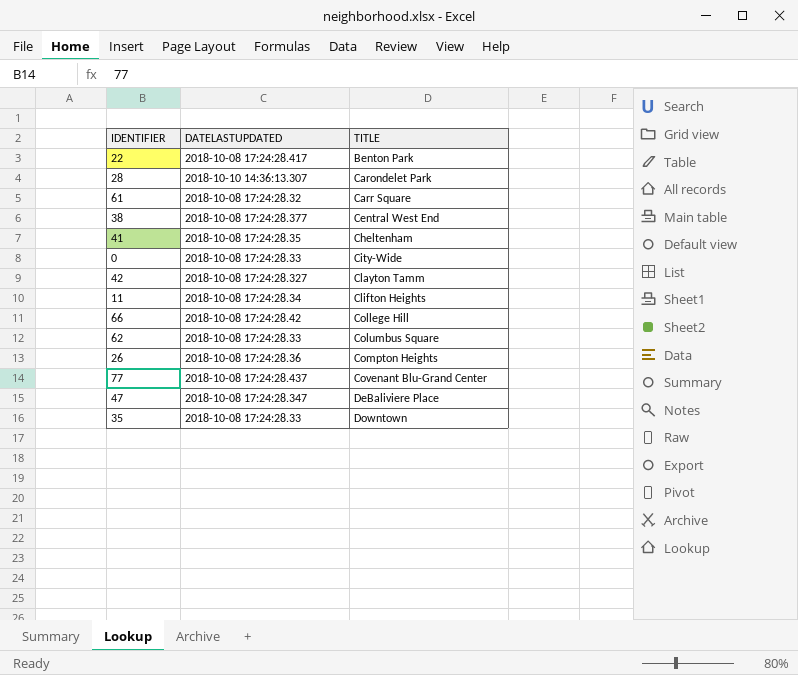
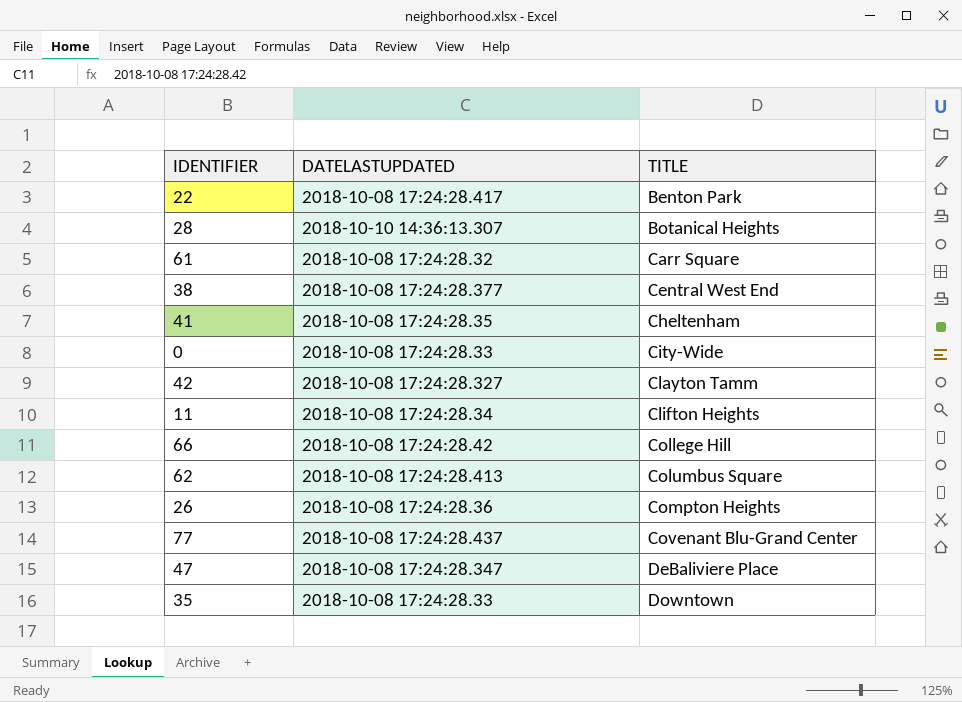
28 | TITLE: Carondelet Park -> Botanical Heights
62 | DATELASTUPDATED: 2018-10-08 17:24:28.33 -> 2018-10-08 17:24:28.413

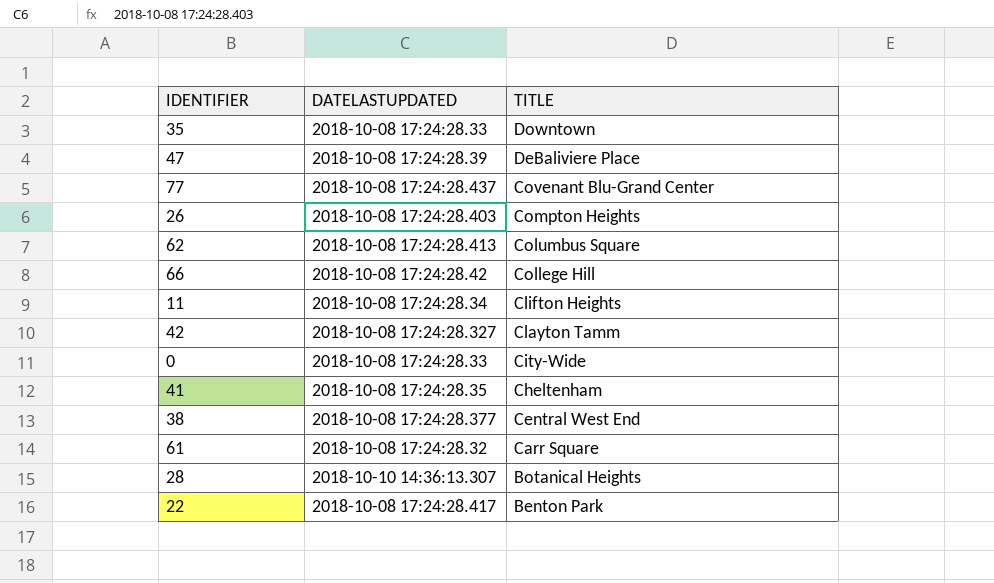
row order: TITLE ascending -> TITLE descending
47 | DATELASTUPDATED: 2018-10-08 17:24:28.347 -> 2018-10-08 17:24:28.39
26 | DATELASTUPDATED: 2018-10-08 17:24:28.36 -> 2018-10-08 17:24:28.403

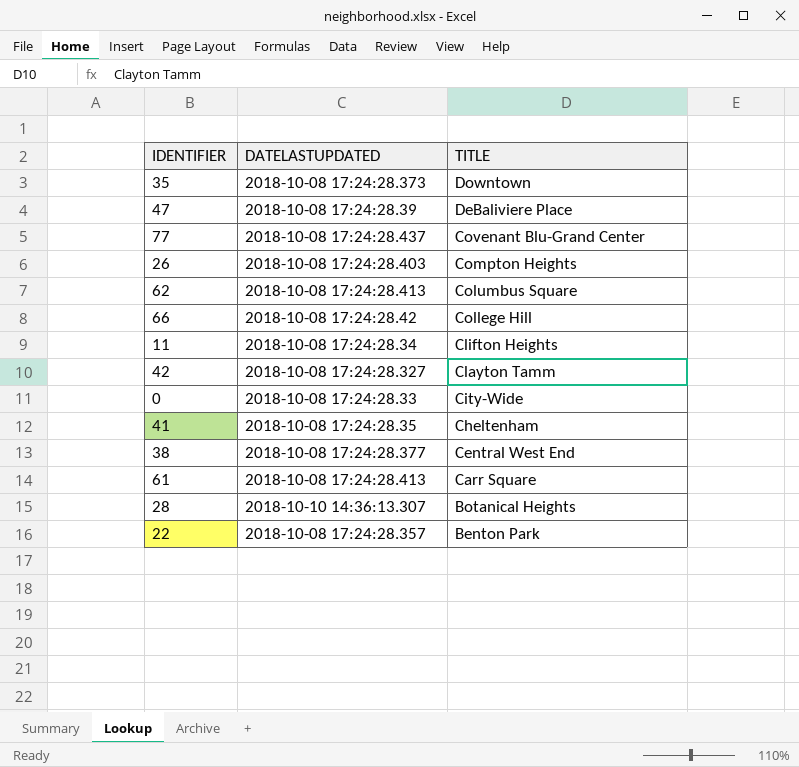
35 | DATELASTUPDATED: 2018-10-08 17:24:28.33 -> 2018-10-08 17:24:28.373
61 | DATELASTUPDATED: 2018-10-08 17:24:28.32 -> 2018-10-08 17:24:28.413
22 | DATELASTUPDATED: 2018-10-08 17:24:28.417 -> 2018-10-08 17:24:28.357

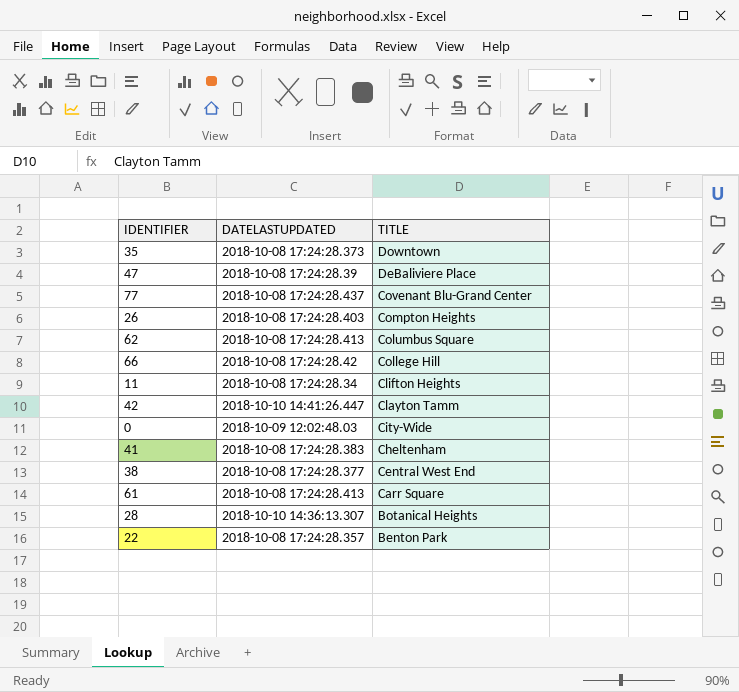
42 | DATELASTUPDATED: 2018-10-08 17:24:28.327 -> 2018-10-10 14:41:26.447
0 | DATELASTUPDATED: 2018-10-08 17:24:28.33 -> 2018-10-09 12:02:48.03
41 | DATELASTUPDATED: 2018-10-08 17:24:28.35 -> 2018-10-08 17:24:28.383

